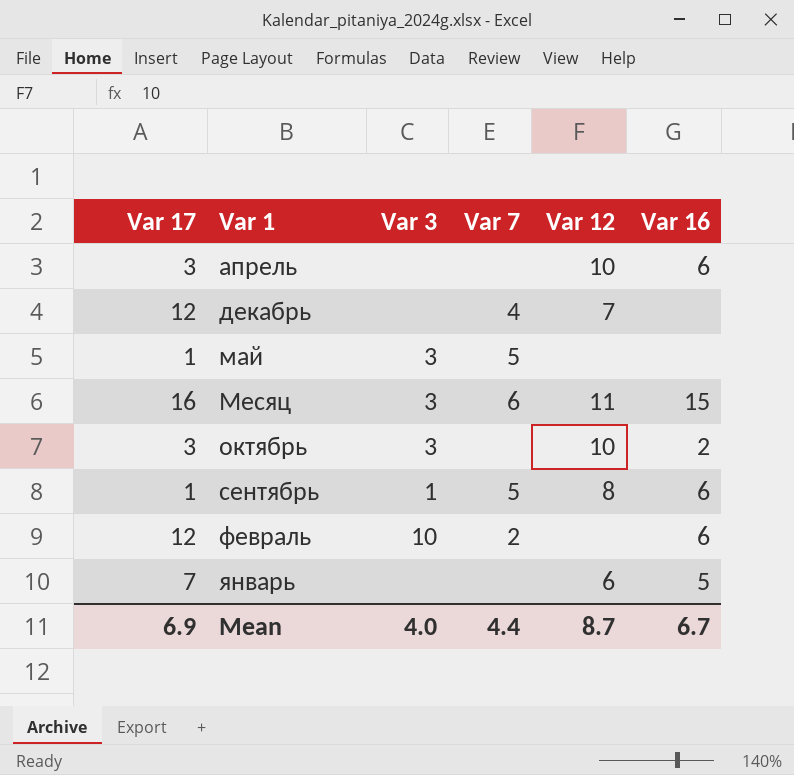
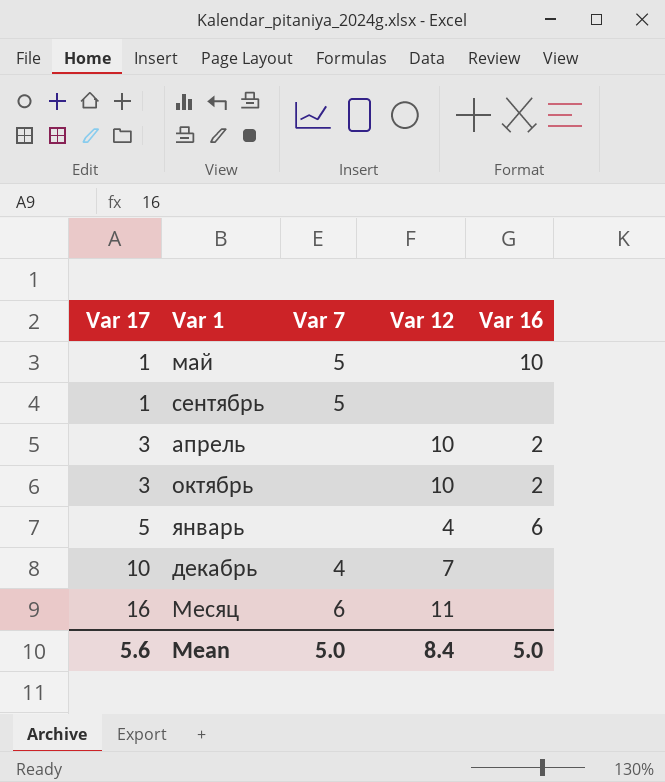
row order: Var 1 ascending -> Var 17 ascending
column Var 3 | position: 3 -> none
row февраль: 12 | 10 | 2 | none | 6 -> none
май | Var 16: none -> 10
сентябрь | Var 12: 8 -> none
сентябрь | Var 16: 6 -> none
апрель | Var 16: 6 -> 2
январь | Var 17: 7 -> 5
январь | Var 12: 6 -> 4
январь | Var 16: 5 -> 6
декабрь | Var 17: 12 -> 10
Месяц | Var 16: 15 -> none
Mean | Var 17: 6.9 -> 5.6
Mean | Var 7: 4.4 -> 5.0
Mean | Var 12: 8.7 -> 8.4
Mean | Var 16: 6.7 -> 5.0

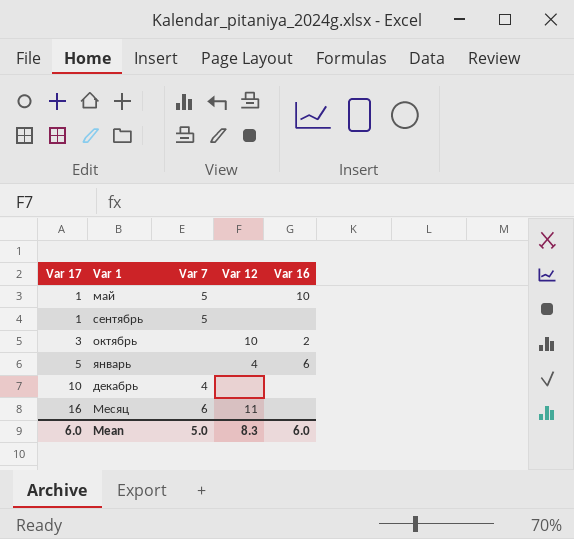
row апрель: 3 | none | 10 | 2 -> none
декабрь | Var 12: 7 -> none
Mean | Var 17: 5.6 -> 6.0
Mean | Var 12: 8.4 -> 8.3
Mean | Var 16: 5.0 -> 6.0

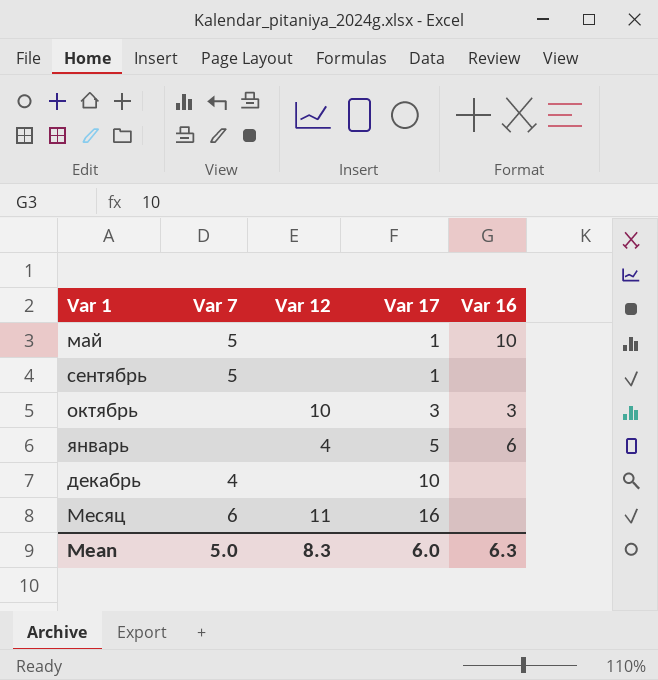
column Var 17 | position: 1 -> 4
октябрь | Var 16: 2 -> 3
Mean | Var 16: 6.0 -> 6.3

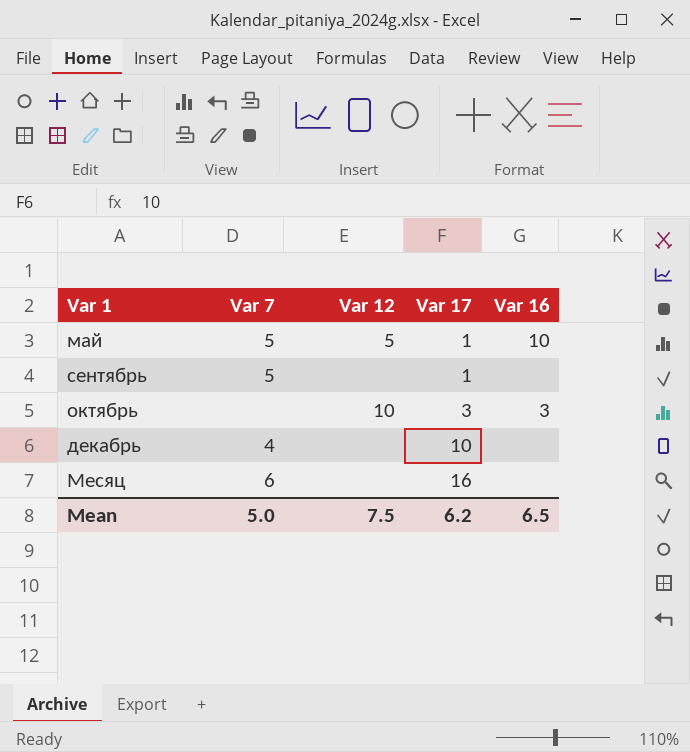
row январь: none | 4 | 5 | 6 -> none
май | Var 12: none -> 5
Месяц | Var 12: 11 -> none
Mean | Var 12: 8.3 -> 7.5
Mean | Var 17: 6.0 -> 6.2
Mean | Var 16: 6.3 -> 6.5

